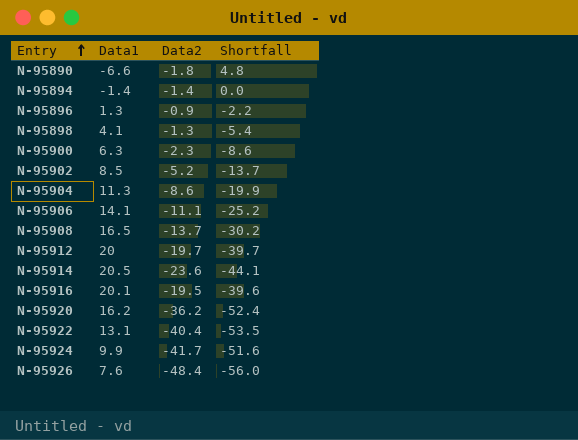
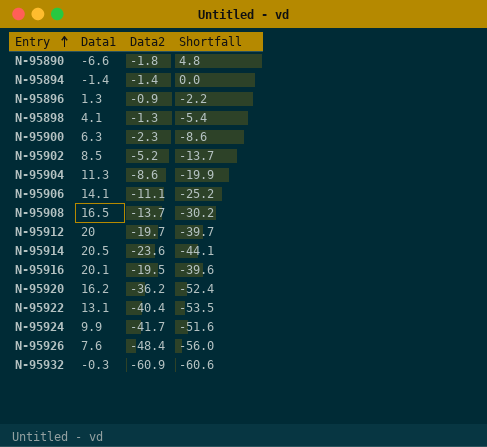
row N-95932: none -> -0.3 | -60.9 | -60.6

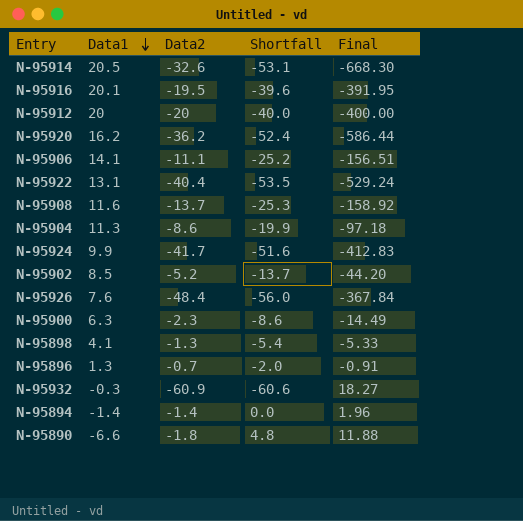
row order: Entry ascending -> Data1 descending
column Final | formula: none -> [Data1] * [Data2]
N-95914 | Data2: -23.6 -> -32.6
N-95914 | Shortfall: -44.1 -> -53.1
N-95912 | Data2: -19.7 -> -20
N-95912 | Shortfall: -39.7 -> -40.0
N-95908 | Data1: 16.5 -> 11.6
N-95908 | Shortfall: -30.2 -> -25.3
N-95896 | Data2: -0.9 -> -0.7
N-95896 | Shortfall: -2.2 -> -2.0

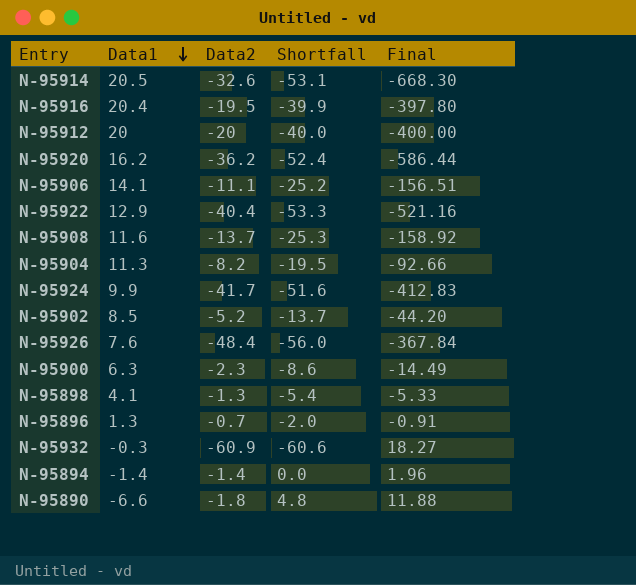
N-95916 | Data1: 20.1 -> 20.4
N-95916 | Shortfall: -39.6 -> -39.9
N-95916 | Final: -391.95 -> -397.80
N-95922 | Data1: 13.1 -> 12.9
N-95922 | Shortfall: -53.5 -> -53.3
N-95922 | Final: -529.24 -> -521.16
N-95904 | Data2: -8.6 -> -8.2
N-95904 | Shortfall: -19.9 -> -19.5
N-95904 | Final: -97.18 -> -92.66

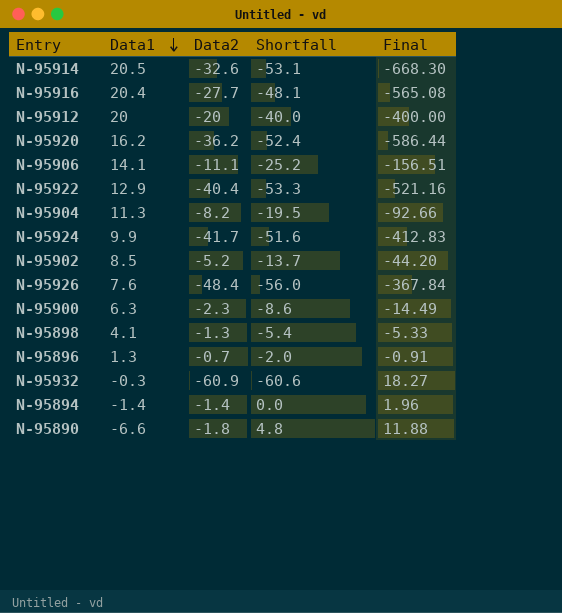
row N-95908: 11.6 | -13.7 | -25.3 | -158.92 -> none
N-95916 | Data2: -19.5 -> -27.7
N-95916 | Shortfall: -39.9 -> -48.1
N-95916 | Final: -397.80 -> -565.08

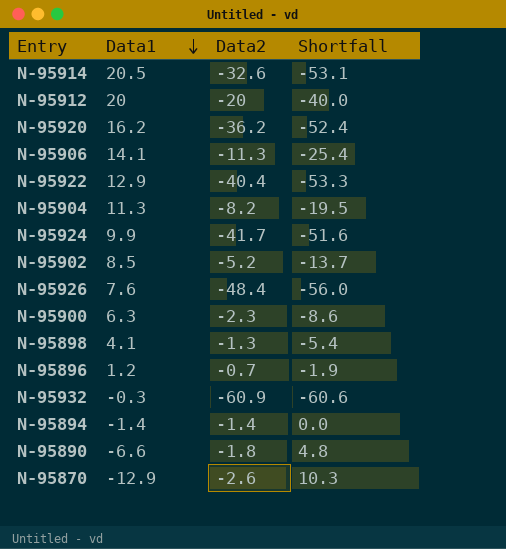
column Final | formula: [Data1] * [Data2] -> none
row N-95916: 20.4 | -27.7 | -48.1 | -565.08 -> none
N-95906 | Data2: -11.1 -> -11.3
N-95906 | Shortfall: -25.2 -> -25.4
N-95896 | Data1: 1.3 -> 1.2
N-95896 | Shortfall: -2.0 -> -1.9
row N-95870: none -> -12.9 | -2.6 | 10.3

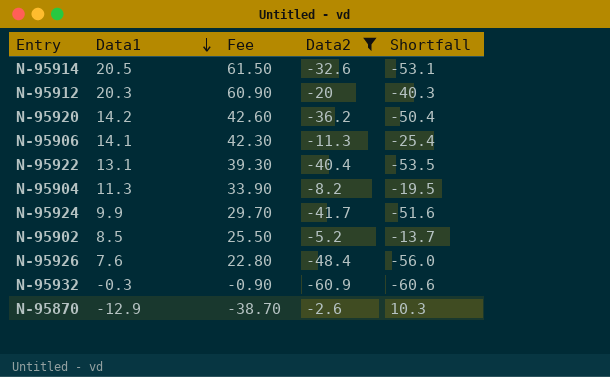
filter: none -> Data2 <= -2.6
column Fee | formula: none -> [Data1] * 3
N-95912 | Data1: 20 -> 20.3
N-95912 | Shortfall: -40.0 -> -40.3
N-95920 | Data1: 16.2 -> 14.2
N-95920 | Shortfall: -52.4 -> -50.4
N-95922 | Data1: 12.9 -> 13.1
N-95922 | Shortfall: -53.3 -> -53.5

